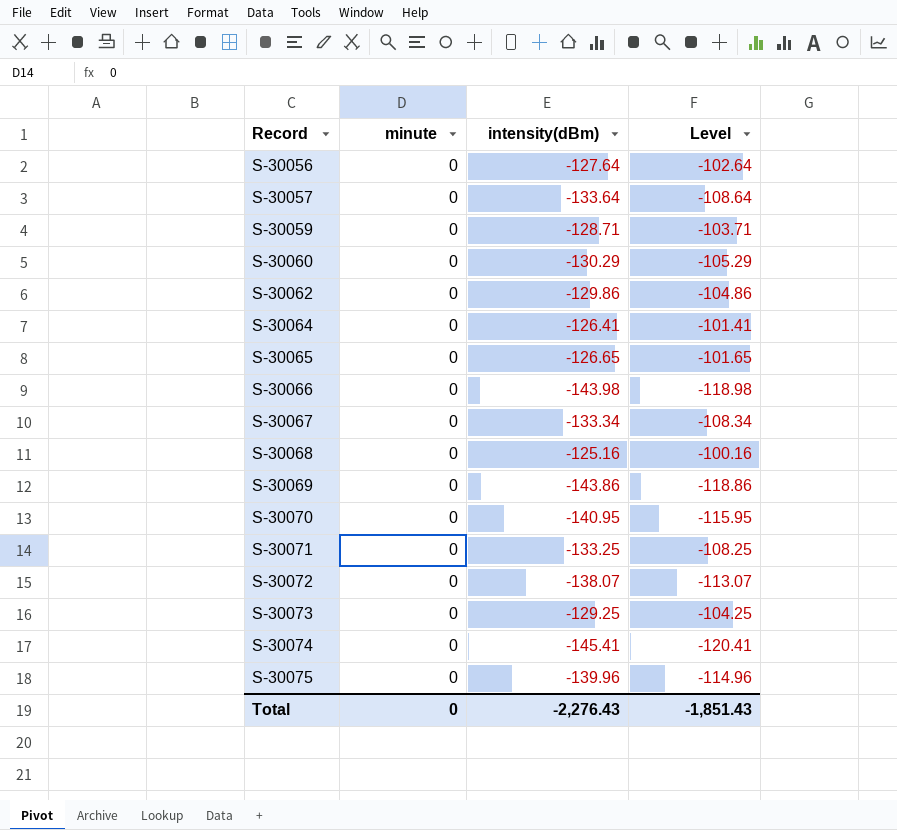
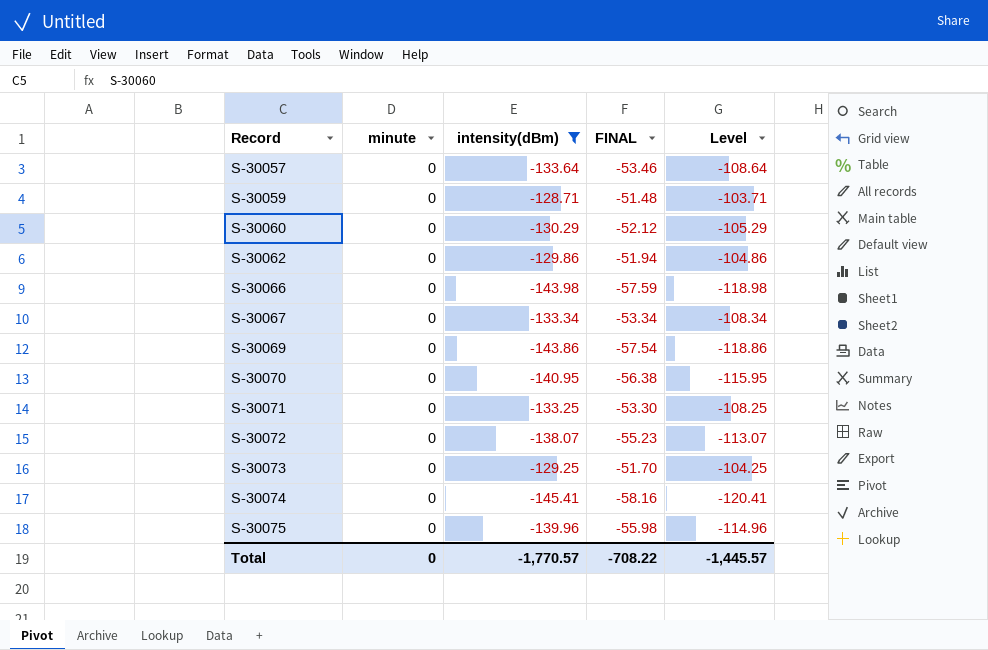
filter: none -> intensity(dBm) <= -128.71
column FINAL | formula: none -> [intensity(dBm)] * 0.4
Total | intensity(dBm): -2,276.43 -> -1,770.57
Total | Level: -1,851.43 -> -1,445.57

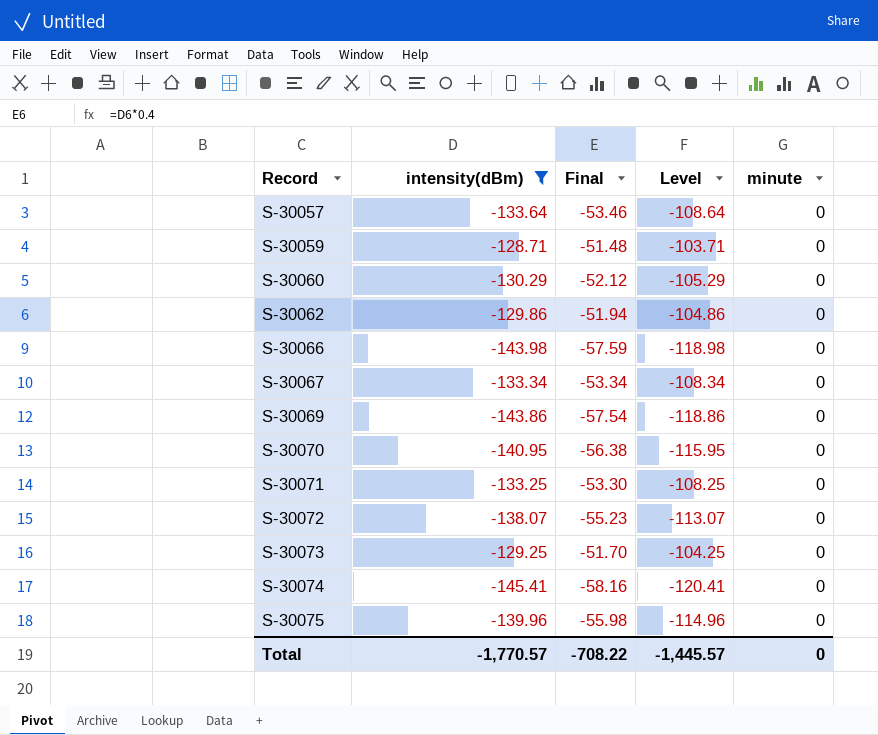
column name: FINAL -> Final
column minute | position: 2 -> 5

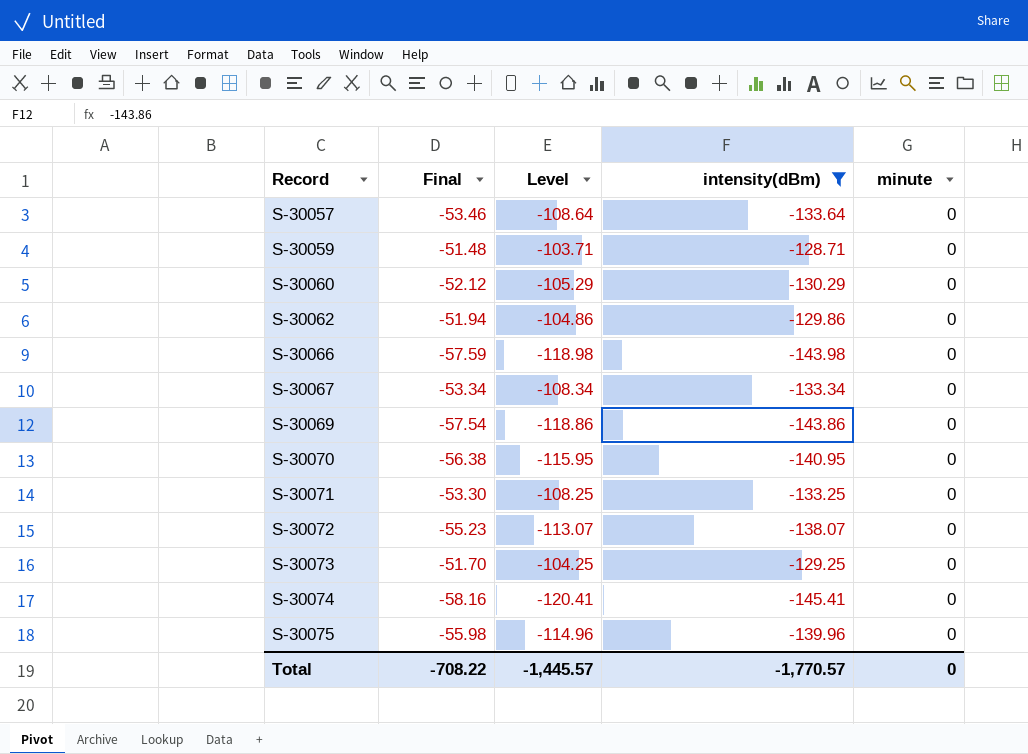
column intensity(dBm) | position: 2 -> 4

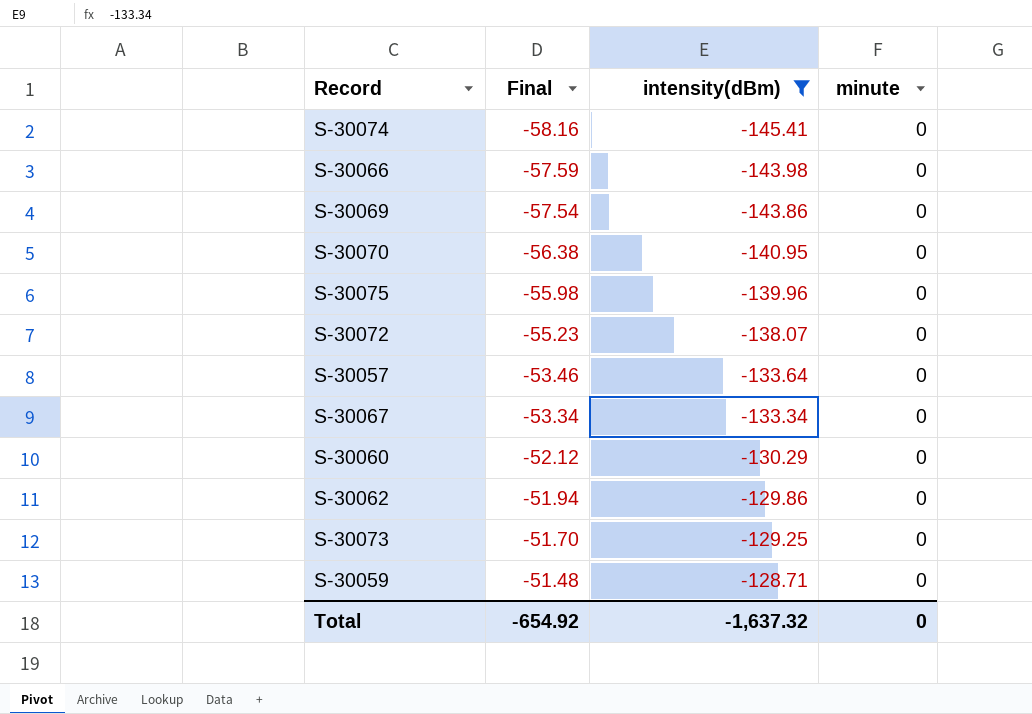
row order: Record ascending -> Final ascending
column Level | formula: [intensity(dBm)] + 25 -> none
row S-30071: -53.30 | -108.25 | -133.25 | 0 -> none
Total | Final: -708.22 -> -654.92
Total | intensity(dBm): -1,770.57 -> -1,637.32

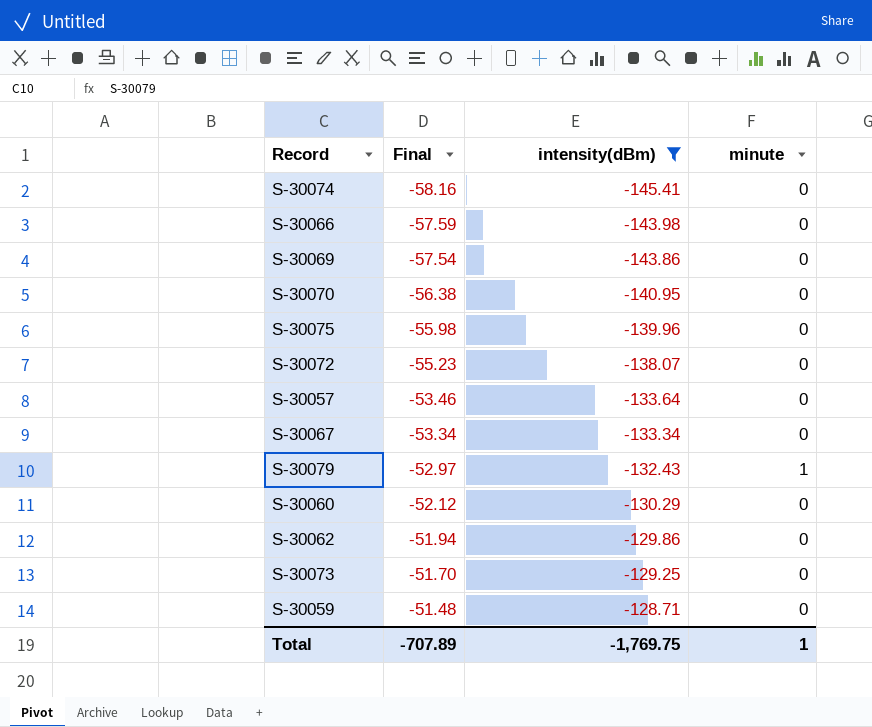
row S-30079: none -> -52.97 | -132.43 | 1
Total | Final: -654.92 -> -707.89
Total | intensity(dBm): -1,637.32 -> -1,769.75
Total | minute: 0 -> 1

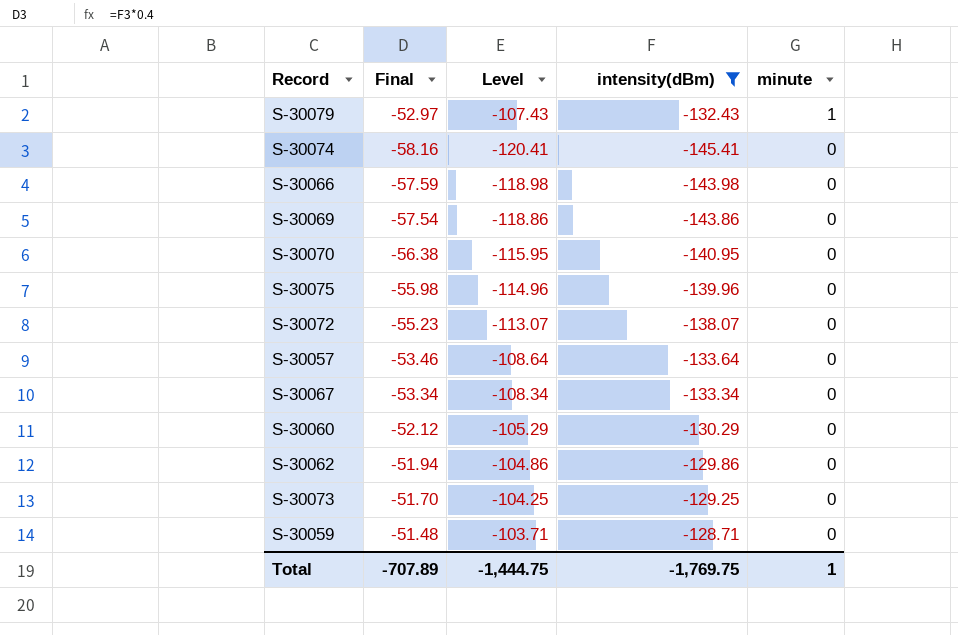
row order: Final ascending -> minute descending
column Level | formula: none -> [intensity(dBm)] + 25

